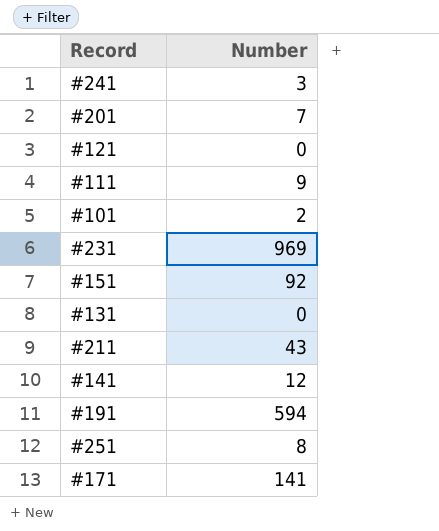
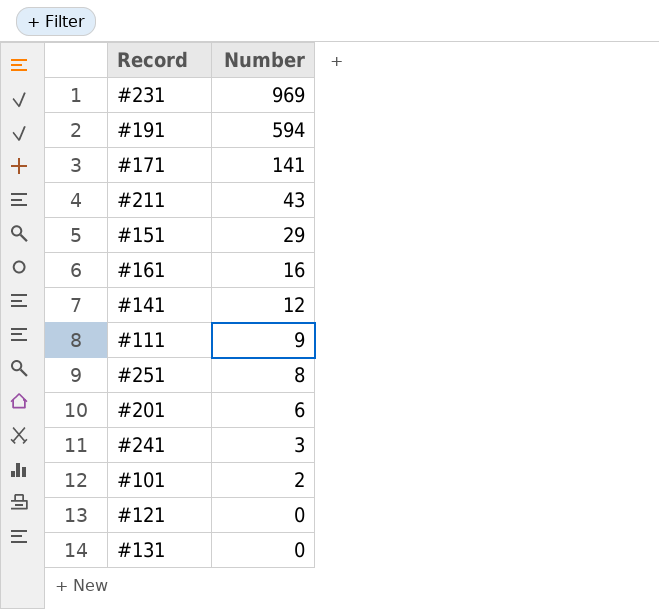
row order: none -> Number descending
#151 | Number: 92 -> 29
row #161: none -> 16
#201 | Number: 7 -> 6

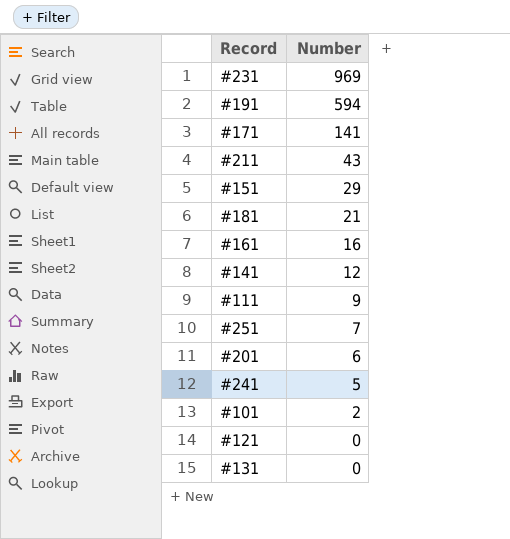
row #181: none -> 21
#251 | Number: 8 -> 7
#241 | Number: 3 -> 5

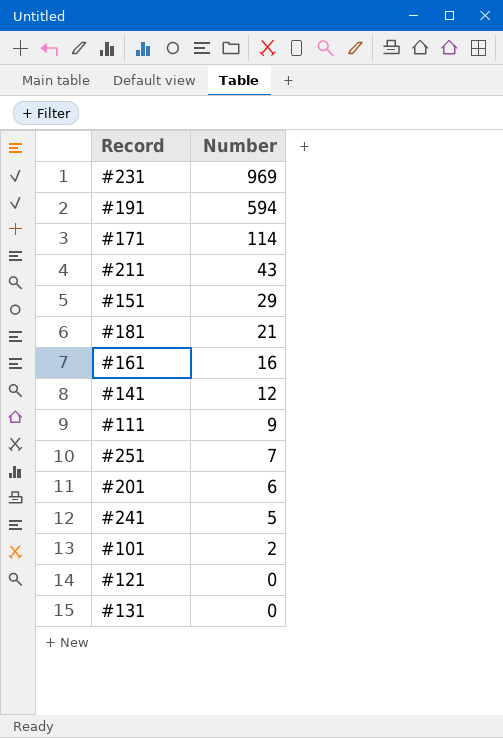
#171 | Number: 141 -> 114

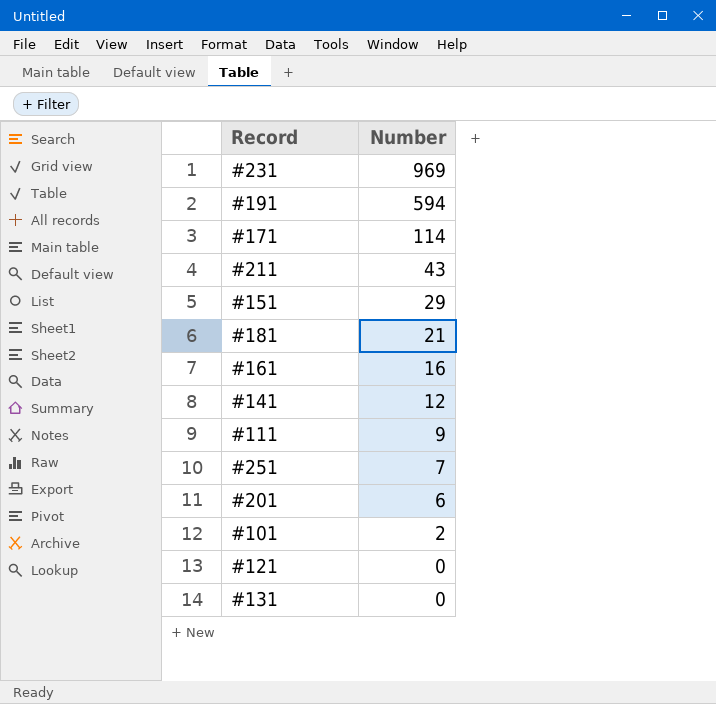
row #241: 5 -> none

